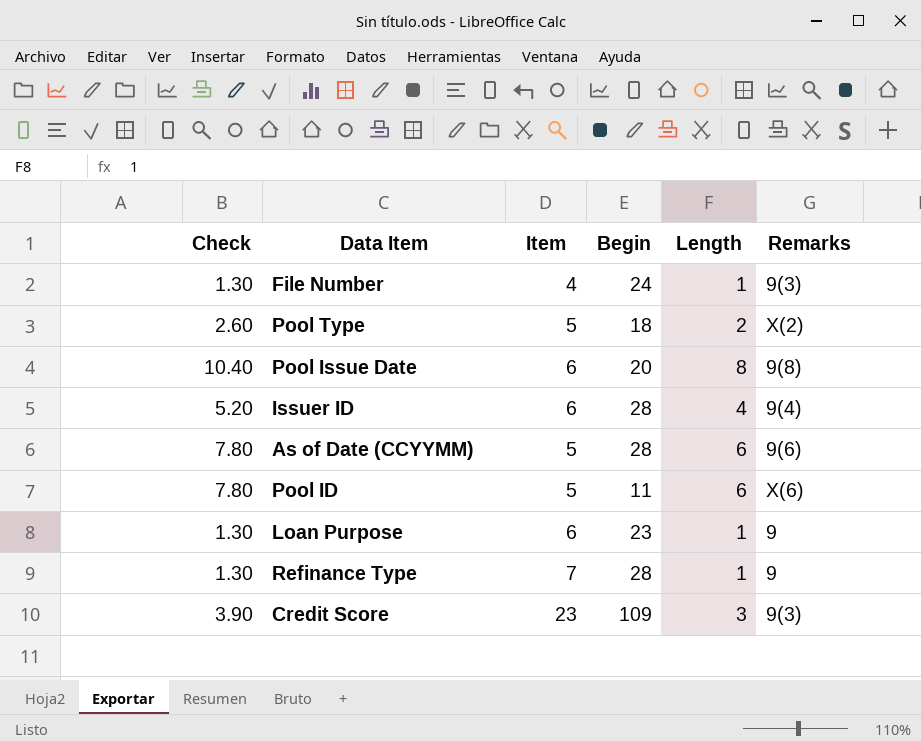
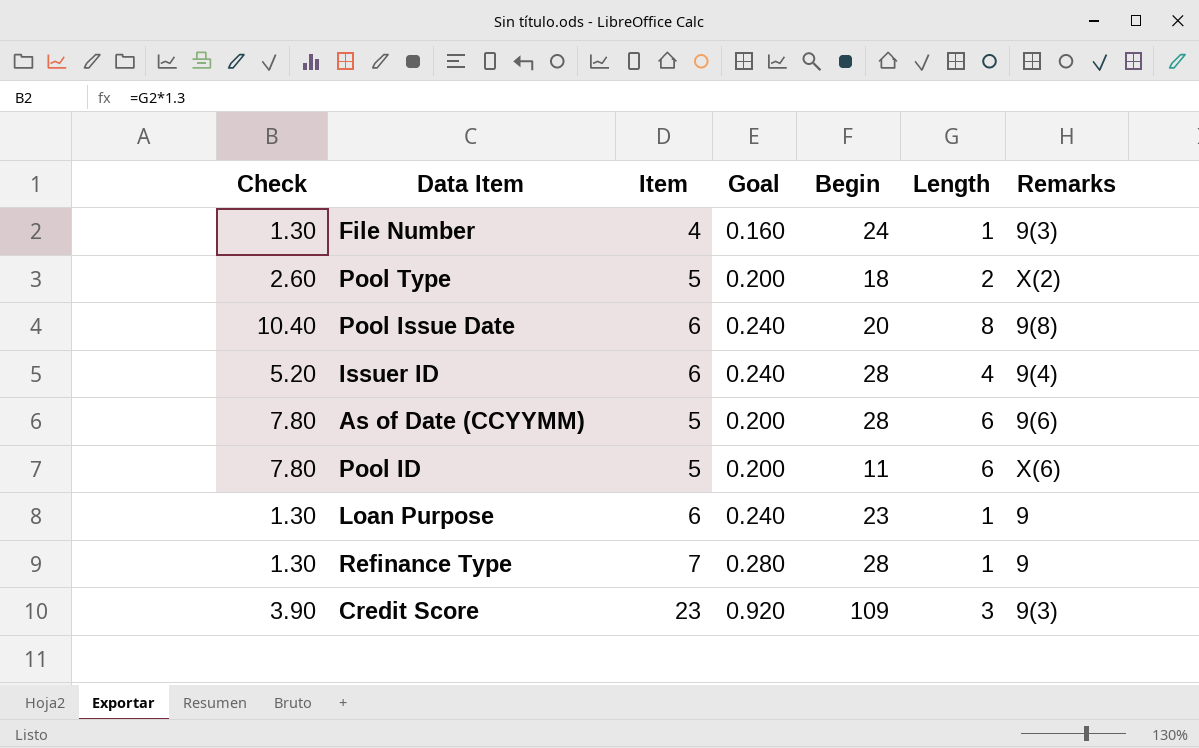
column Goal | formula: none -> [Item] * 0.04

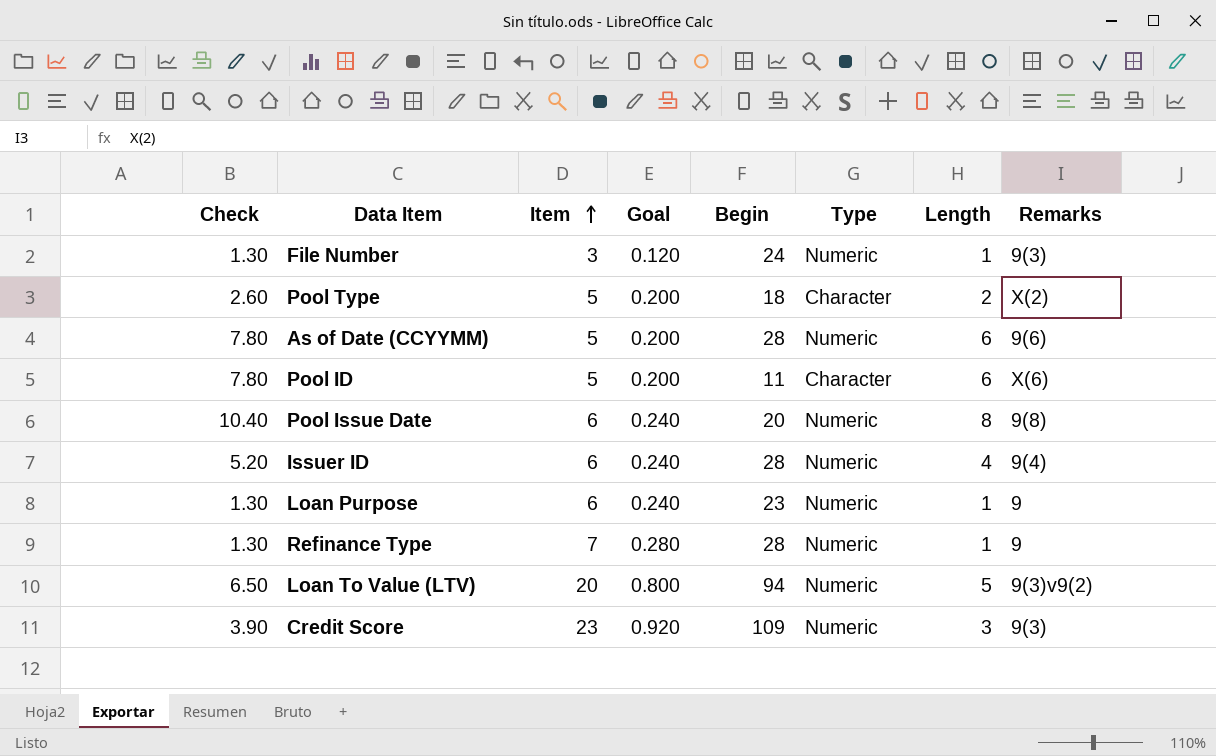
row order: none -> Item ascending
column Type | position: none -> 6
File Number | Item: 4 -> 3
File Number | Goal: 0.160 -> 0.120
row Loan To Value (LTV): none -> 6.50 | 20 | 0.800 | 94 | Numeric | 5 | 9(3)v9(2)

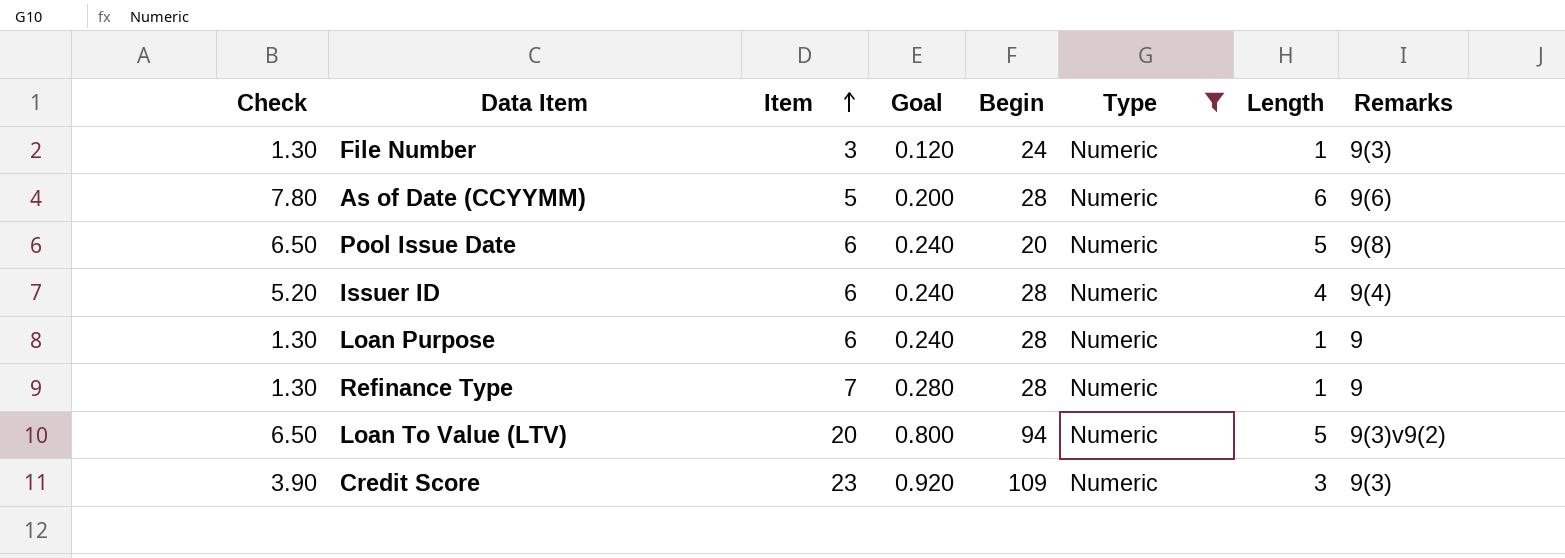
filter: none -> Type = Numeric
Pool Issue Date | Check: 10.40 -> 6.50
Pool Issue Date | Length: 8 -> 5
Loan Purpose | Begin: 23 -> 28

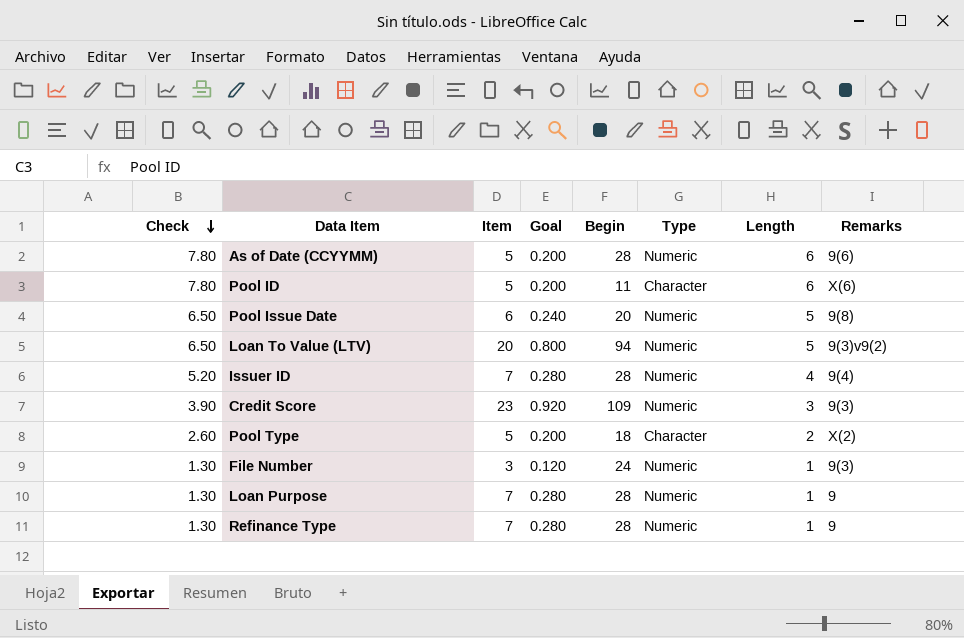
filter: Type = Numeric -> none
row order: Item ascending -> Check descending
Issuer ID | Item: 6 -> 7
Issuer ID | Goal: 0.240 -> 0.280
Loan Purpose | Item: 6 -> 7
Loan Purpose | Goal: 0.240 -> 0.280

